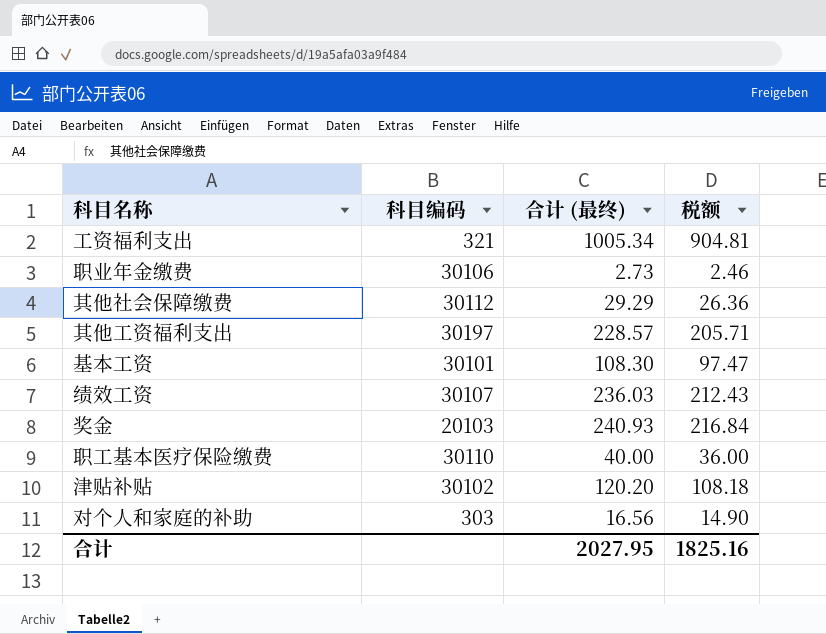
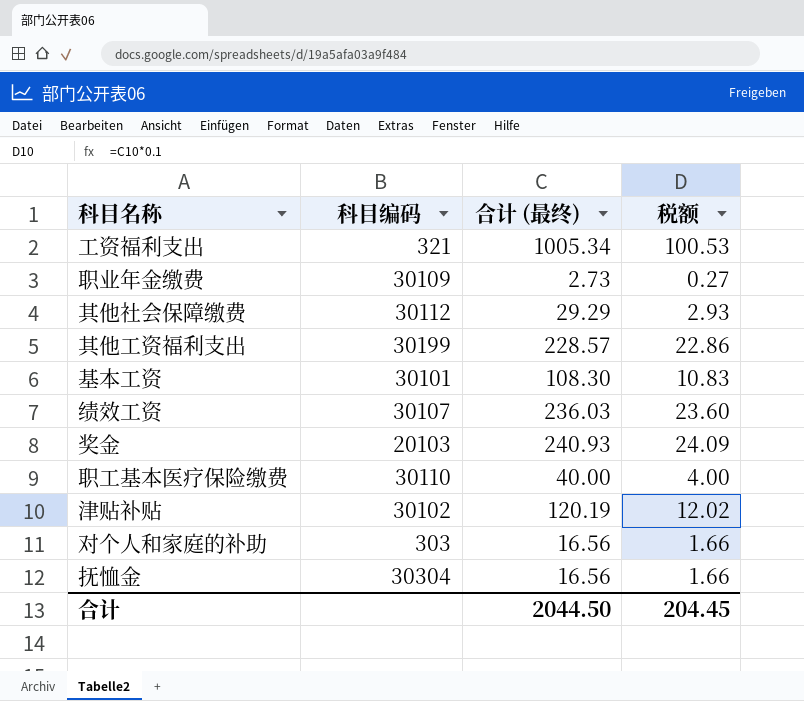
column 税额 | formula: [合计 (最终)] * 0.9 -> [合计 (最终)] * 0.1
职业年金缴费 | 科目编码: 30106 -> 30109
其他工资福利支出 | 科目编码: 30197 -> 30199
津贴补贴 | 合计 (最终): 120.20 -> 120.19
row 抚恤金: none -> 30304 | 16.56 | 1.66
合计 | 合计 (最终): 2027.95 -> 2044.50
合计 | 税额: 1825.16 -> 204.45

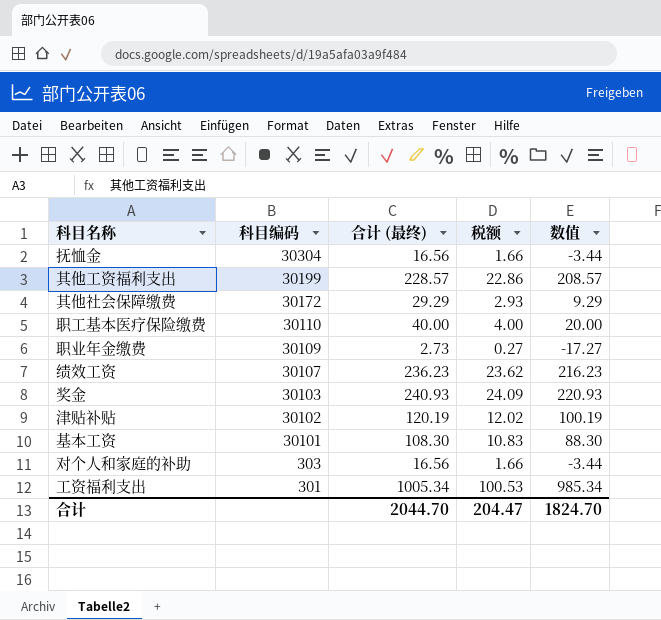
row order: none -> 科目编码 descending
column 数值 | formula: none -> [合计 (最终)] - 20
其他社会保障缴费 | 科目编码: 30112 -> 30172
绩效工资 | 合计 (最终): 236.03 -> 236.23
绩效工资 | 税额: 23.60 -> 23.62
奖金 | 科目编码: 20103 -> 30103
工资福利支出 | 科目编码: 321 -> 301
合计 | 合计 (最终): 2044.50 -> 2044.70
合计 | 税额: 204.45 -> 204.47

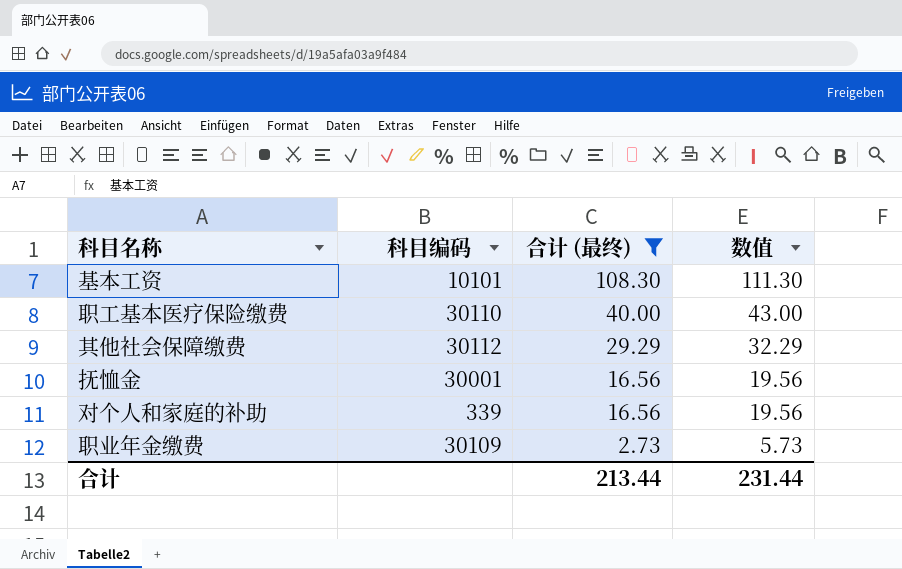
filter: none -> 合计 (最终) <= 108.30
row order: 科目编码 descending -> 合计 (最终) descending
column 税额 | formula: [合计 (最终)] * 0.1 -> none
column 数值 | formula: [合计 (最终)] - 20 -> [合计 (最终)] + 3
基本工资 | 科目编码: 30101 -> 10101
其他社会保障缴费 | 科目编码: 30172 -> 30112
抚恤金 | 科目编码: 30304 -> 30001
对个人和家庭的补助 | 科目编码: 303 -> 339
合计 | 合计 (最终): 2044.70 -> 213.44
合计 | 数值: 1824.70 -> 231.44

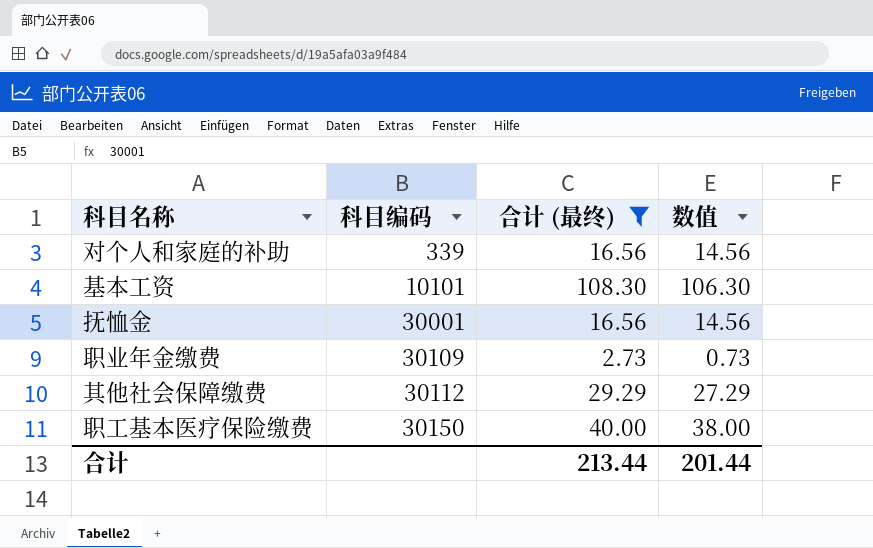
row order: 合计 (最终) descending -> 科目编码 ascending
column 数值 | formula: [合计 (最终)] + 3 -> [合计 (最终)] - 2
职工基本医疗保险缴费 | 科目编码: 30110 -> 30150
合计 | 数值: 231.44 -> 201.44

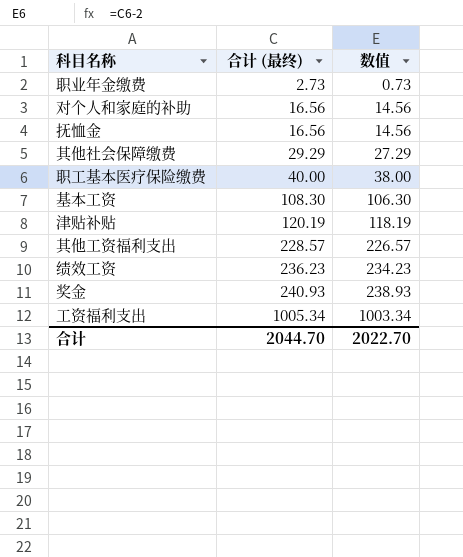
filter: 合计 (最终) <= 108.30 -> none
row order: 科目编码 ascending -> 合计 (最终) ascending
column 科目编码 | position: 2 -> none
合计 | 合计 (最终): 213.44 -> 2044.70
合计 | 数值: 201.44 -> 2022.70

